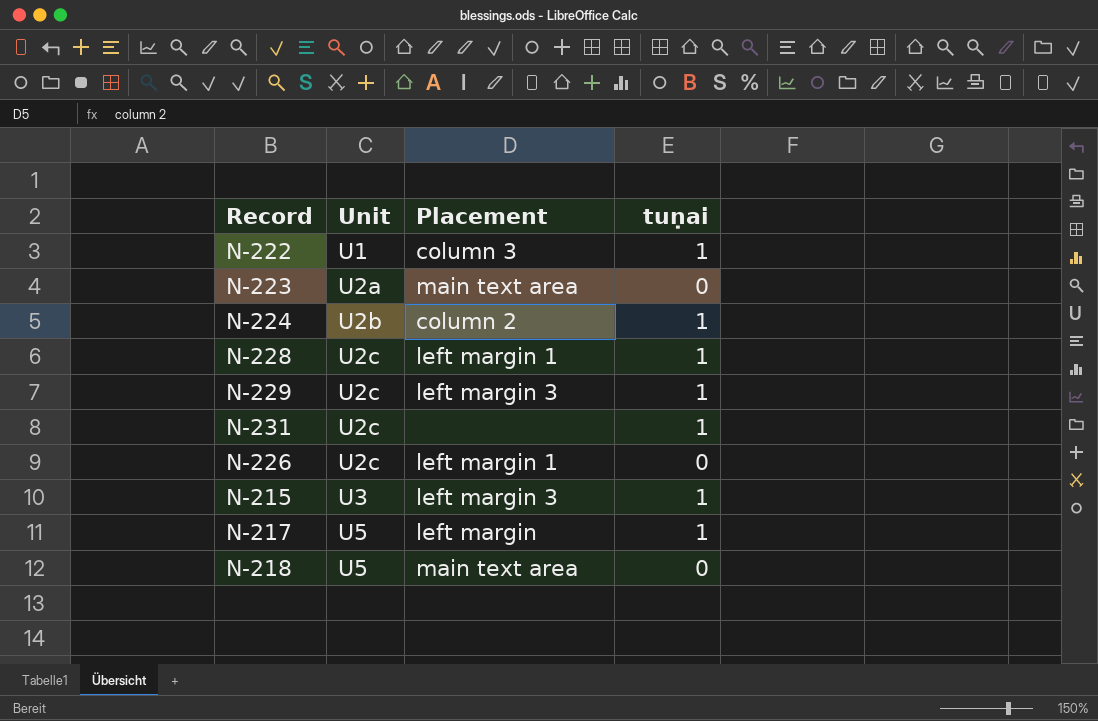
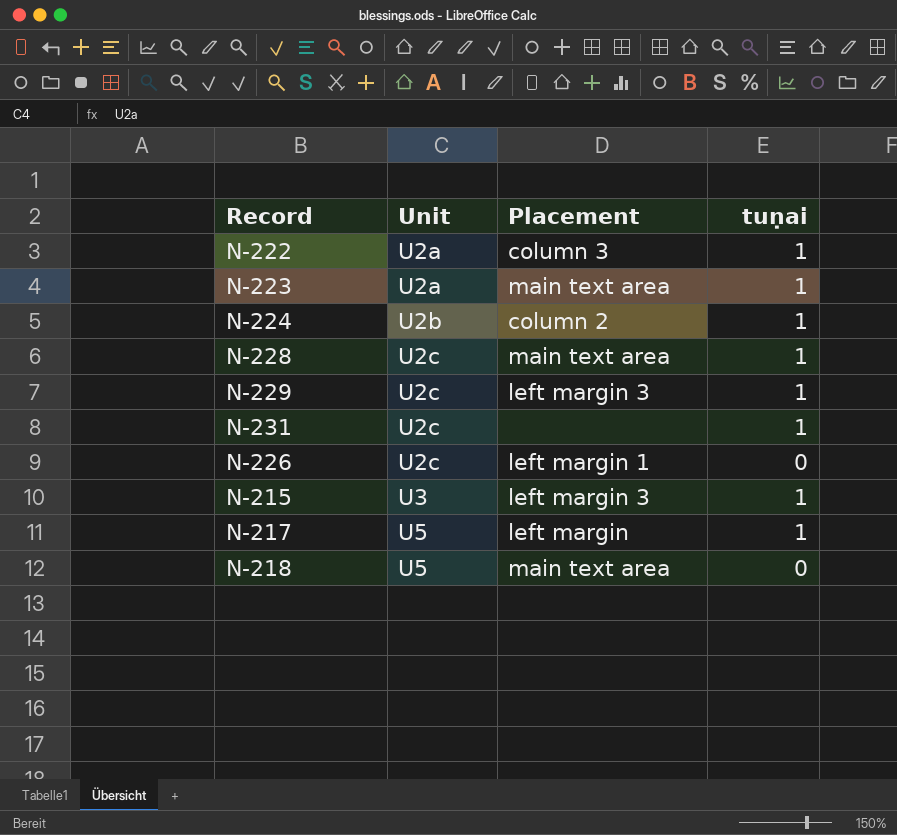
N-222 | Unit: U1 -> U2a
N-223 | tuṇai: 0 -> 1
N-228 | Placement: left margin 1 -> main text area

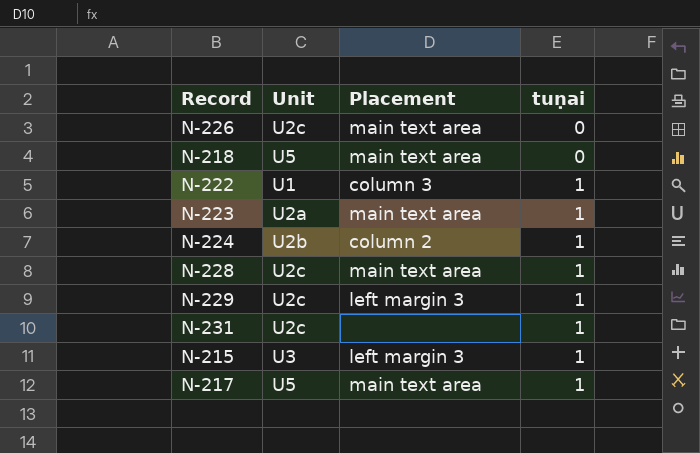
row order: Unit ascending -> tuṇai ascending
N-226 | Placement: left margin 1 -> main text area
N-222 | Unit: U2a -> U1
N-217 | Placement: left margin -> main text area

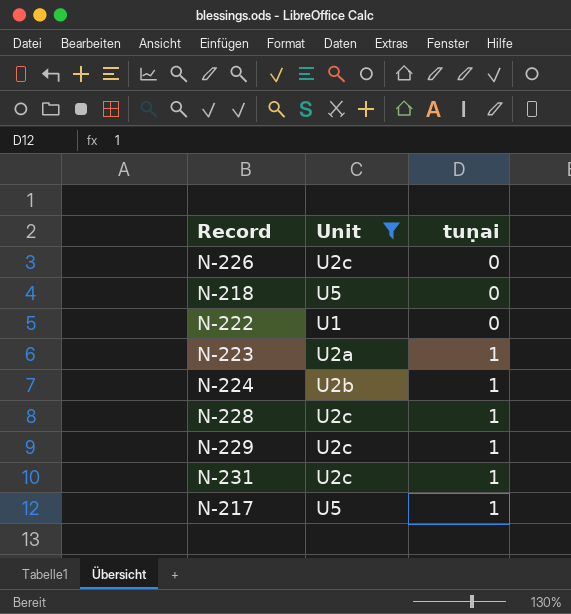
filter: none -> Unit != U3
column Placement | position: 3 -> none
N-222 | tuṇai: 1 -> 0

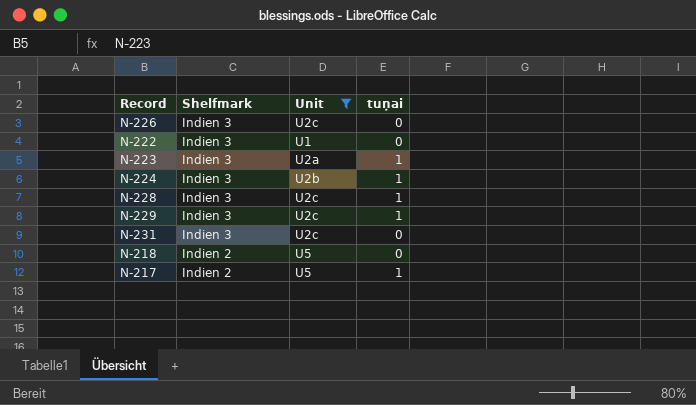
row order: tuṇai ascending -> Shelfmark descending
column Shelfmark | position: none -> 2
N-231 | tuṇai: 1 -> 0

